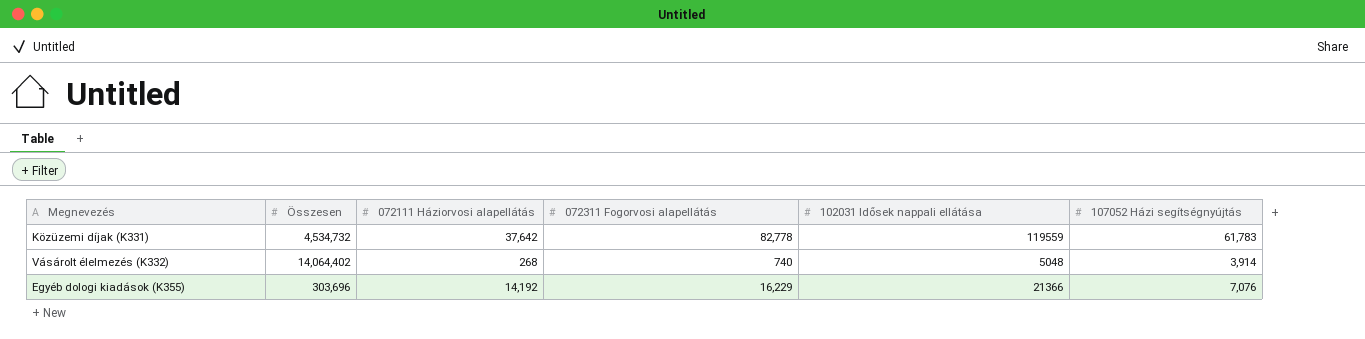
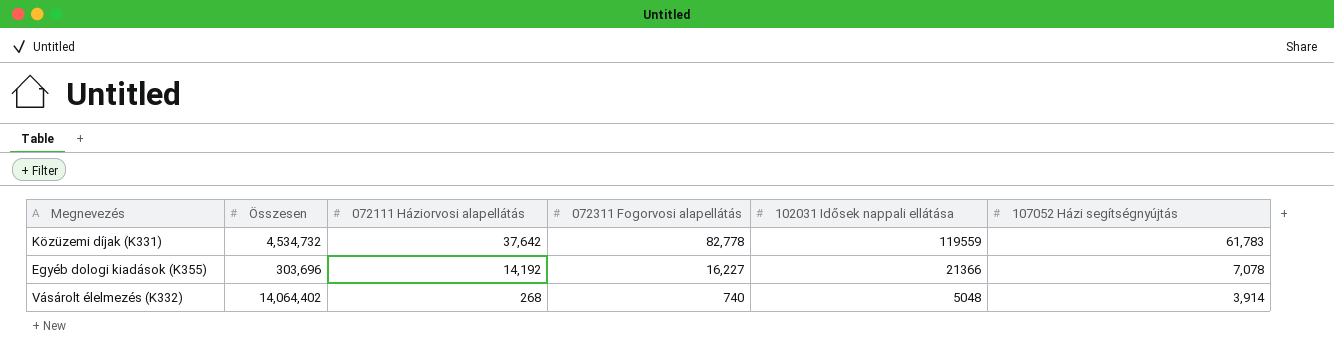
row order: none -> 072111 Háziorvosi alapellátás descending
Egyéb dologi kiadások (K355) | 072311 Fogorvosi alapellátás: 16,229 -> 16,227
Egyéb dologi kiadások (K355) | 107052 Házi segítségnyújtás: 7,076 -> 7,078

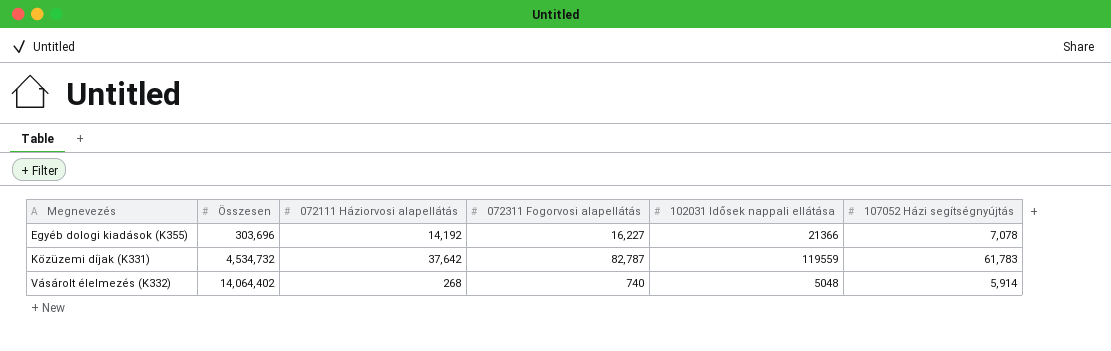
row order: 072111 Háziorvosi alapellátás descending -> Megnevezés ascending
Közüzemi díjak (K331) | 072311 Fogorvosi alapellátás: 82,778 -> 82,787
Vásárolt élelmezés (K332) | 107052 Házi segítségnyújtás: 3,914 -> 5,914

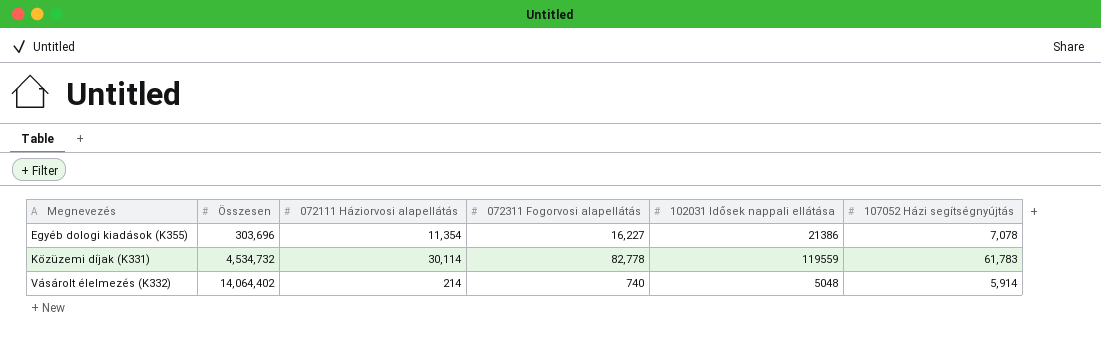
Egyéb dologi kiadások (K355) | 072111 Háziorvosi alapellátás: 14,192 -> 11,354
Egyéb dologi kiadások (K355) | 102031 Idősek nappali ellátása: 21366 -> 21386
Közüzemi díjak (K331) | 072111 Háziorvosi alapellátás: 37,642 -> 30,114
Közüzemi díjak (K331) | 072311 Fogorvosi alapellátás: 82,787 -> 82,778
Vásárolt élelmezés (K332) | 072111 Háziorvosi alapellátás: 268 -> 214

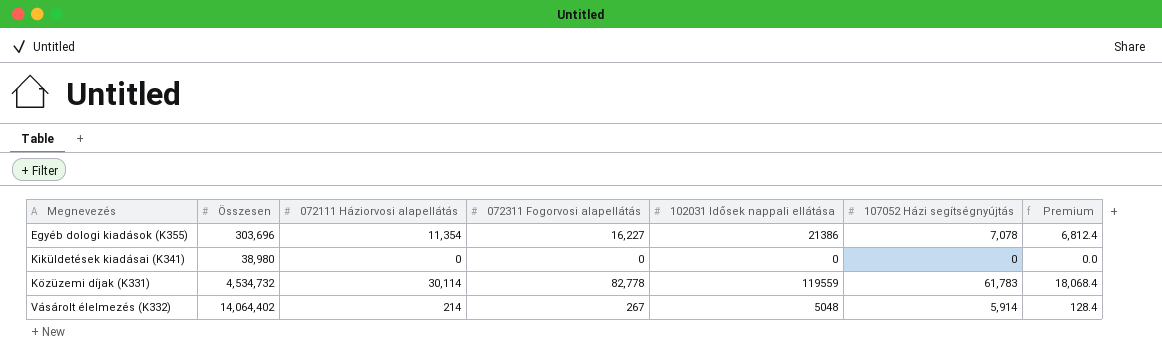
column Premium | formula: none -> [072111 Háziorvosi alapellátás] * 0.6
row Kiküldetések kiadásai (K341): none -> 38,980 | 0 | 0 | 0 | 0 | 0.0
Vásárolt élelmezés (K332) | 072311 Fogorvosi alapellátás: 740 -> 267

